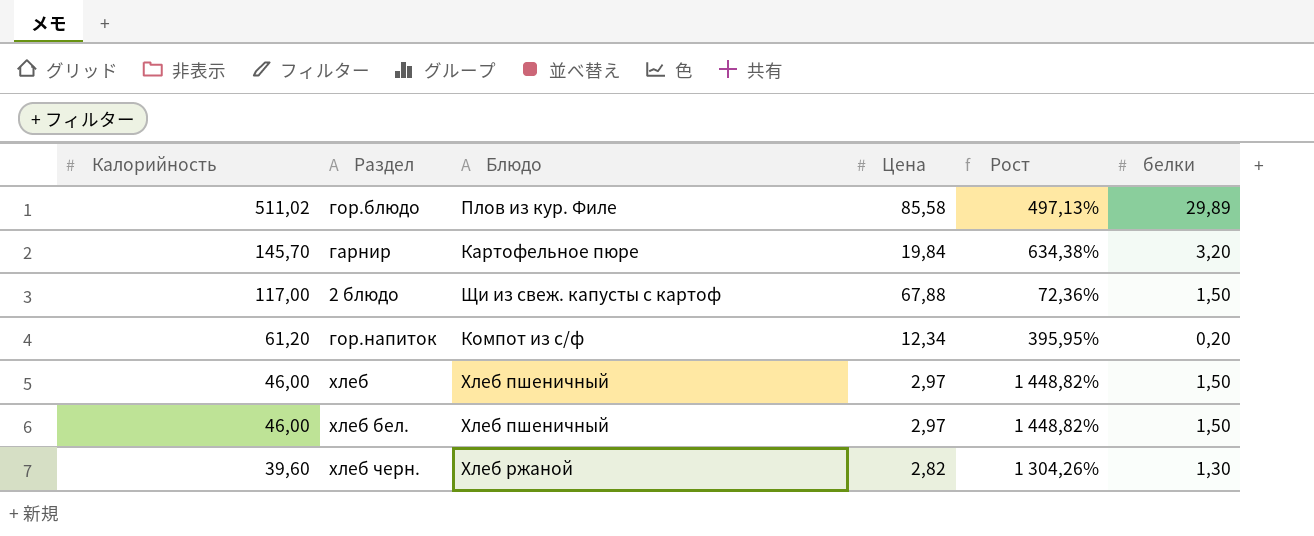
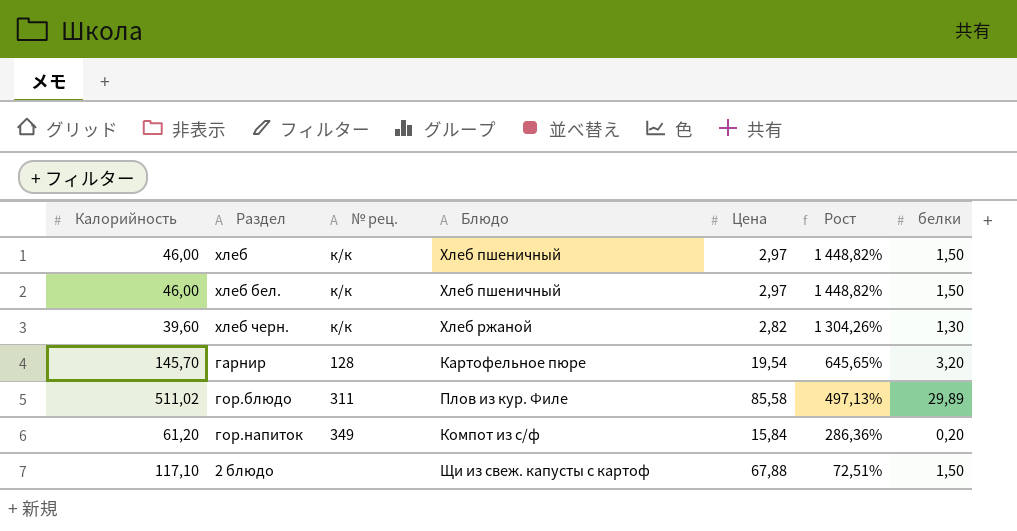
row order: Калорийность descending -> Рост descending
column № рец. | position: none -> 3
гарнир | Цена: 19,84 -> 19,54
гарнир | Рост: 634,38% -> 645,65%
гор.напиток | Цена: 12,34 -> 15,84
гор.напиток | Рост: 395,95% -> 286,36%
2 блюдо | Калорийность: 117,00 -> 117,10
2 блюдо | Рост: 72,36% -> 72,51%

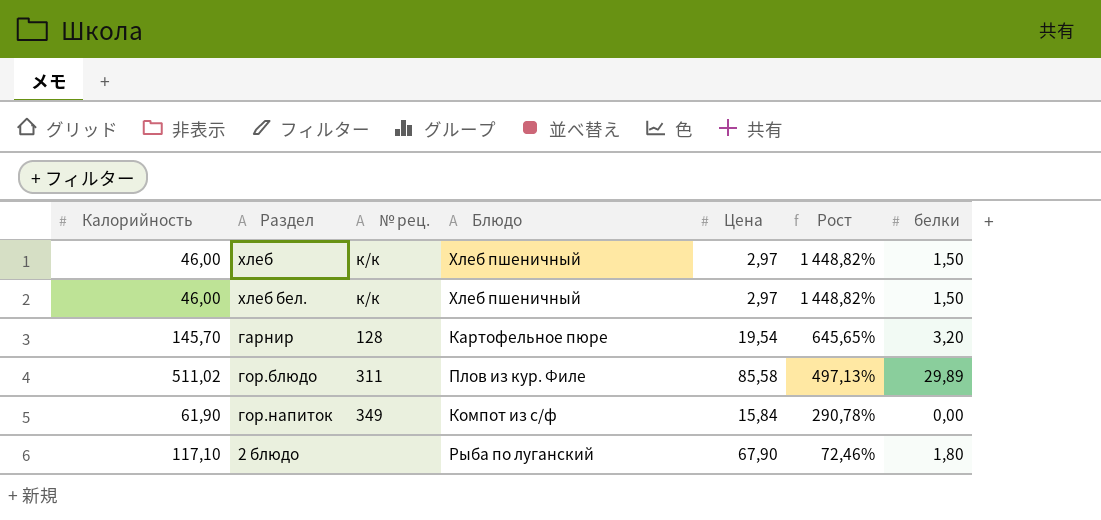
row хлеб черн.: 39,60 | к/к | Хлеб ржаной | 2,82 | 1 304,26% | 1,30 -> none
гор.напиток | Калорийность: 61,20 -> 61,90
гор.напиток | Рост: 286,36% -> 290,78%
гор.напиток | белки: 0,20 -> 0,00
2 блюдо | Блюдо: Щи из свеж. капусты с картоф -> Рыба по луганский
2 блюдо | Цена: 67,88 -> 67,90
2 блюдо | Рост: 72,51% -> 72,46%
2 блюдо | белки: 1,50 -> 1,80

